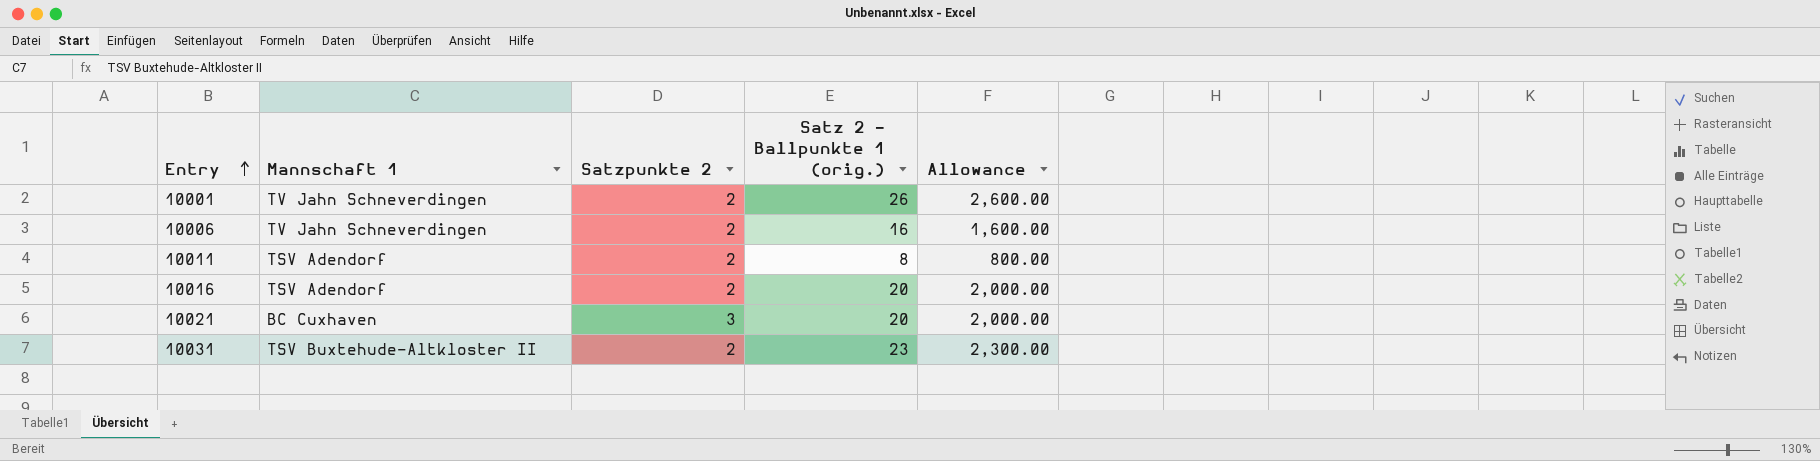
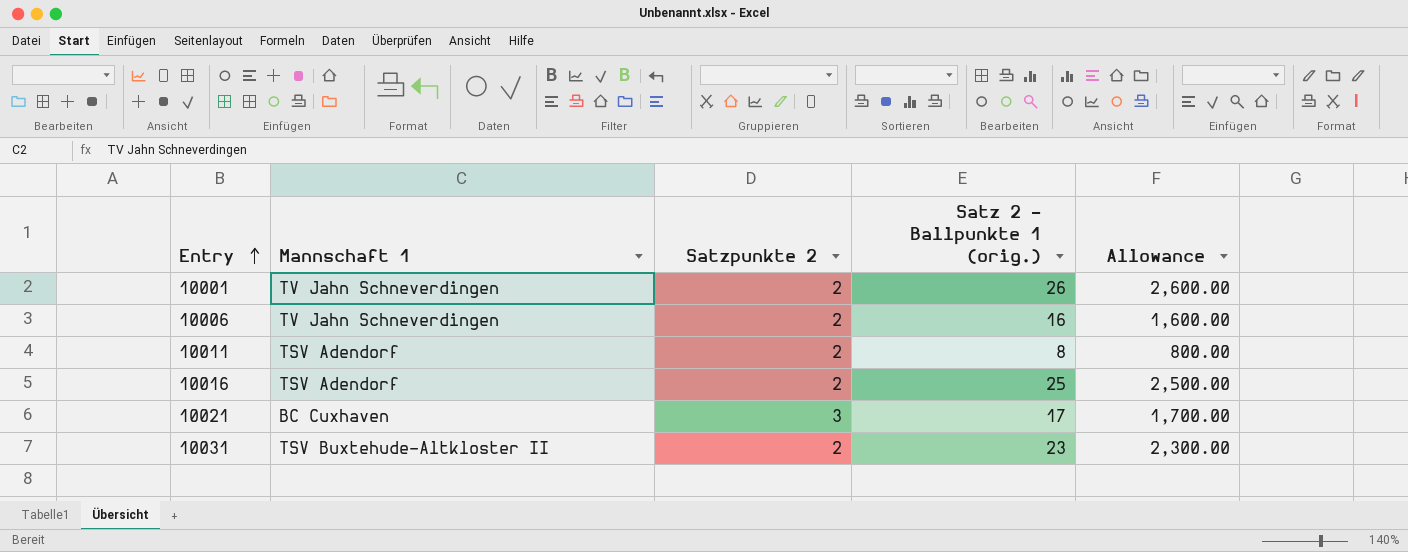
10016 | Satz 2 - Ballpunkte 1 (orig.): 20 -> 25
10016 | Allowance: 2,000.00 -> 2,500.00
10021 | Satz 2 - Ballpunkte 1 (orig.): 20 -> 17
10021 | Allowance: 2,000.00 -> 1,700.00

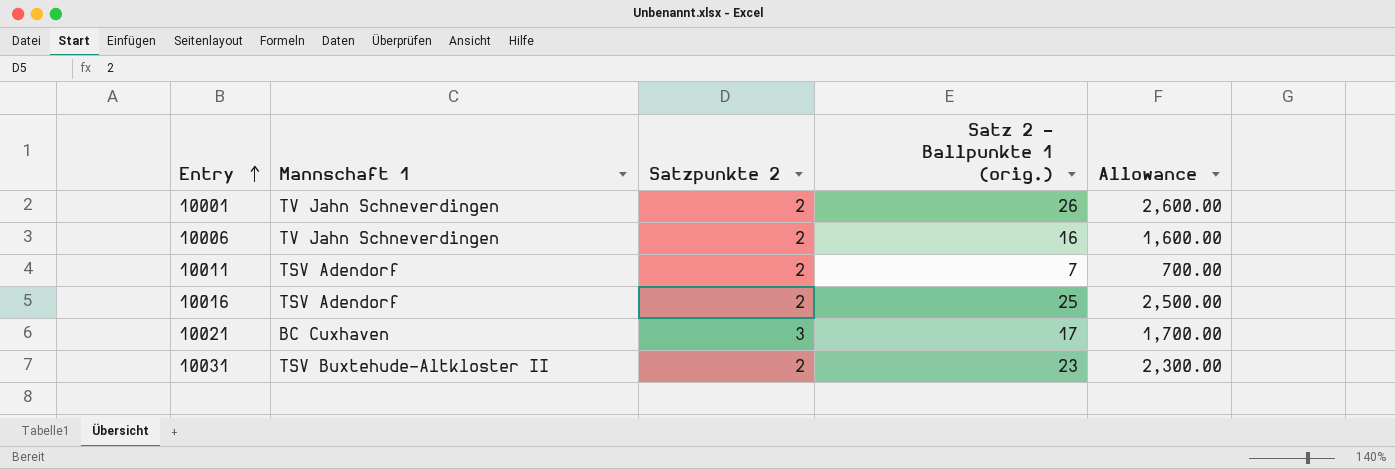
10011 | Satz 2 - Ballpunkte 1 (orig.): 8 -> 7
10011 | Allowance: 800.00 -> 700.00

